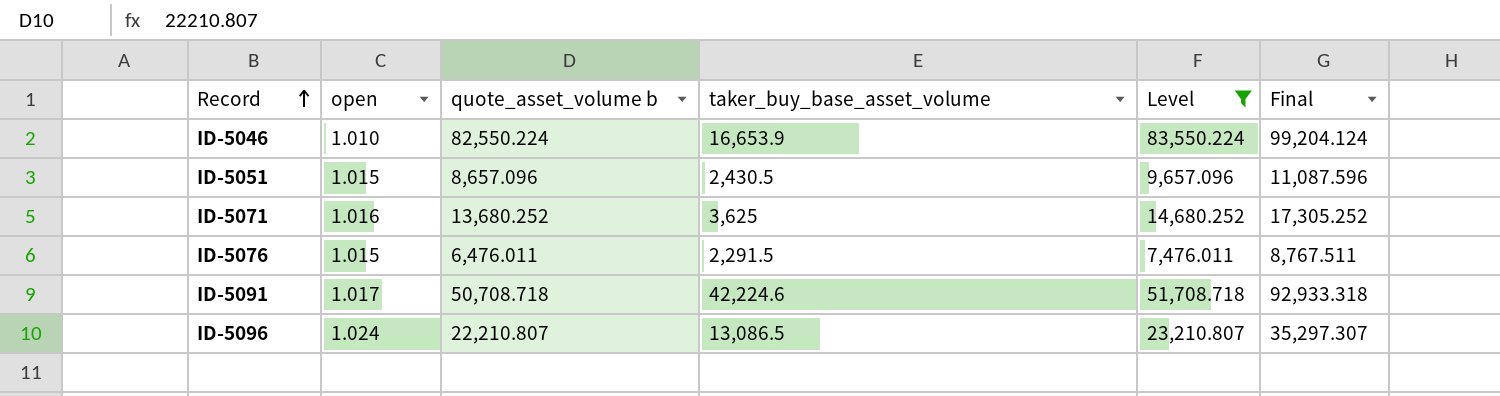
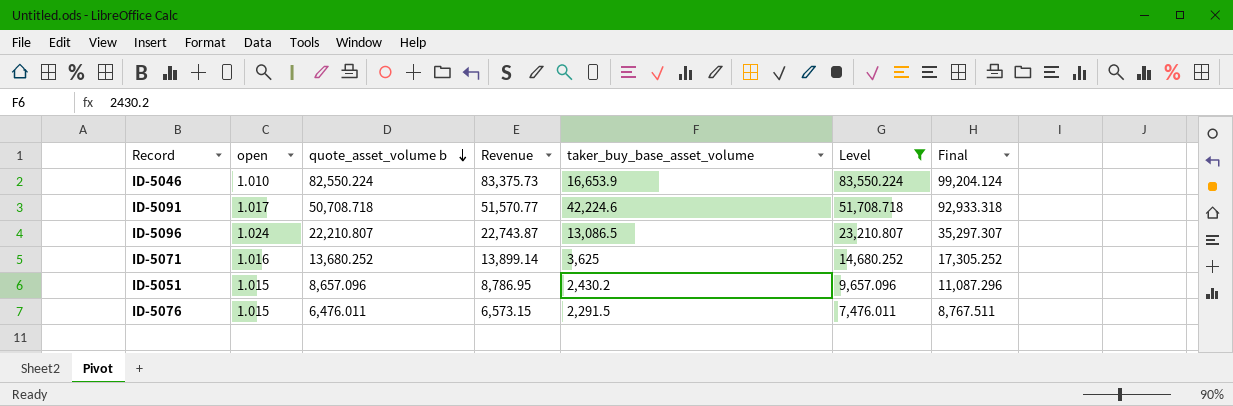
row order: Record ascending -> quote_asset_volume b descending
column Revenue | formula: none -> [open] * [quote_asset_volume b]
ID-5051 | taker_buy_base_asset_volume: 2,430.5 -> 2,430.2
ID-5051 | Final: 11,087.596 -> 11,087.296

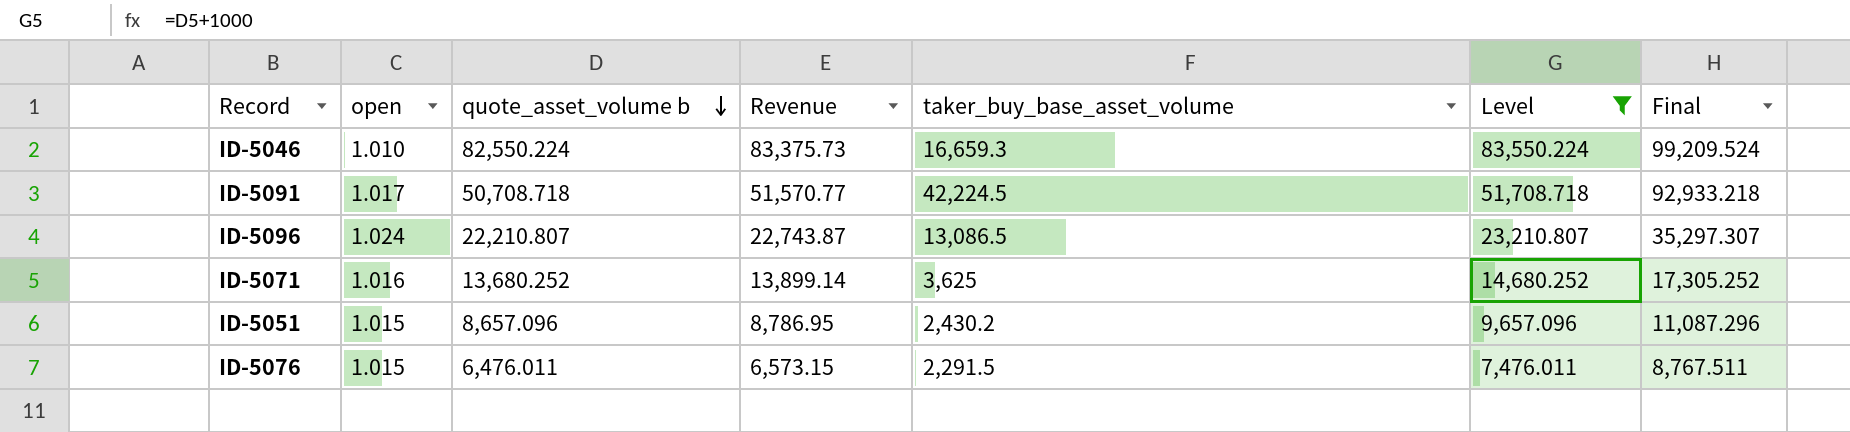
ID-5046 | taker_buy_base_asset_volume: 16,653.9 -> 16,659.3
ID-5046 | Final: 99,204.124 -> 99,209.524
ID-5091 | taker_buy_base_asset_volume: 42,224.6 -> 42,224.5
ID-5091 | Final: 92,933.318 -> 92,933.218

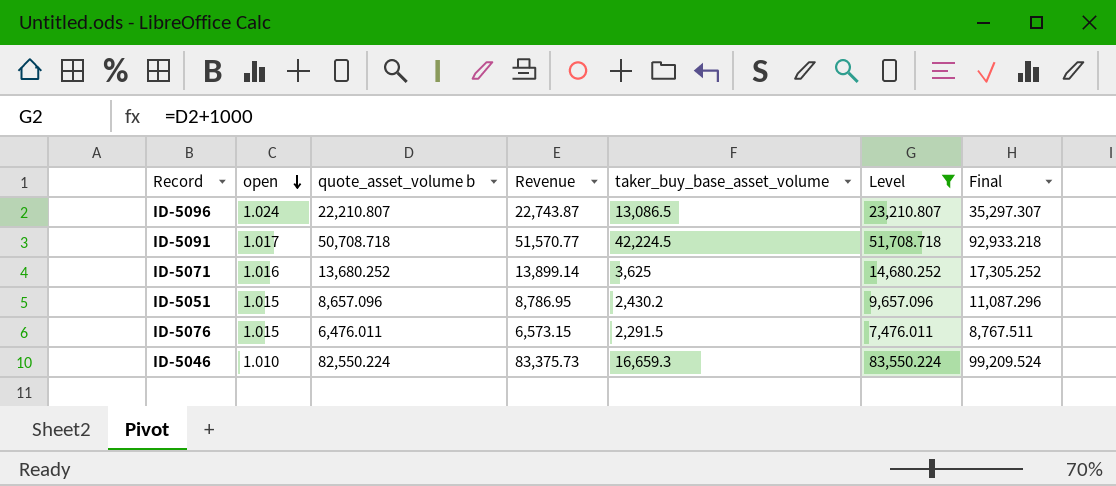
row order: quote_asset_volume b descending -> open descending

